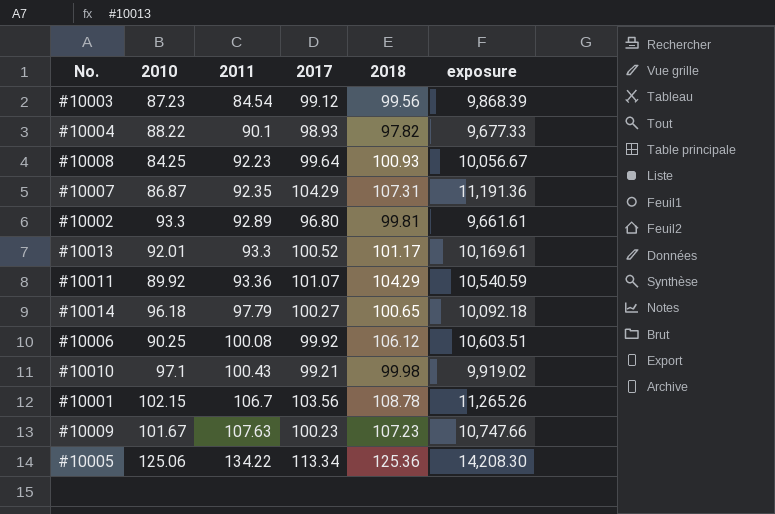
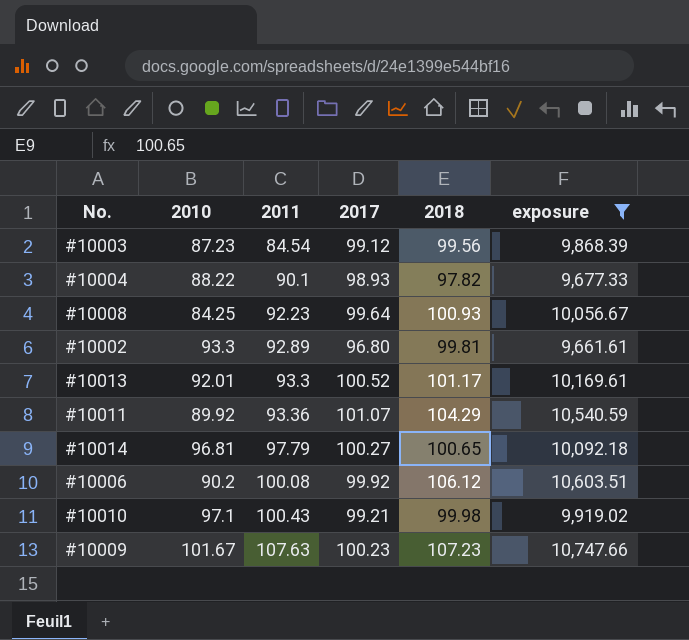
filter: none -> exposure <= 10,747.66
#10014 | 2010: 96.18 -> 96.81
#10006 | 2010: 90.25 -> 90.2

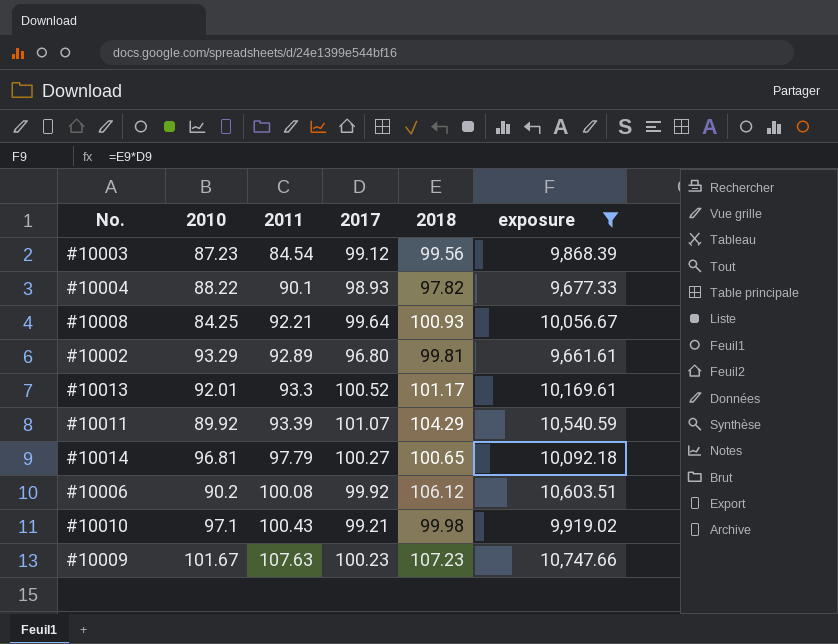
#10008 | 2011: 92.23 -> 92.21
#10002 | 2010: 93.3 -> 93.29
#10011 | 2011: 93.36 -> 93.39

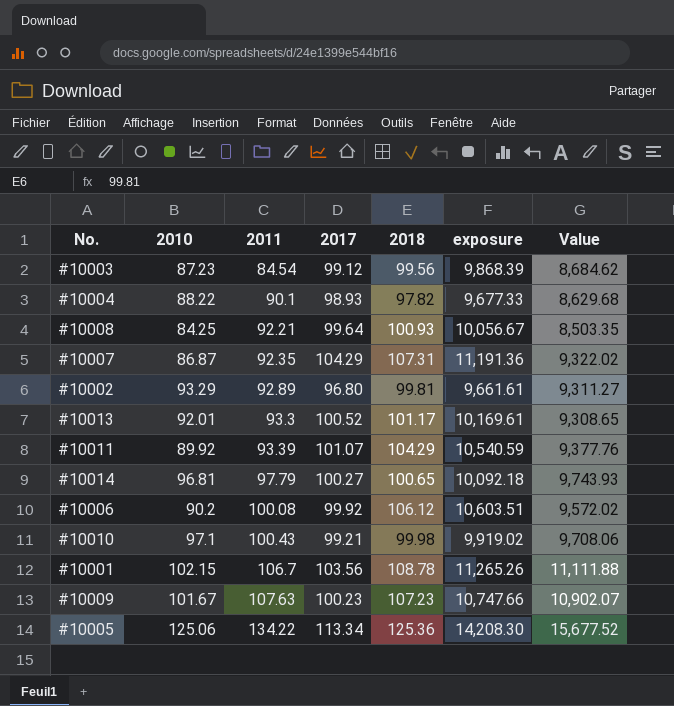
filter: exposure <= 10,747.66 -> none
column Value | formula: none -> [2010] * [2018]

